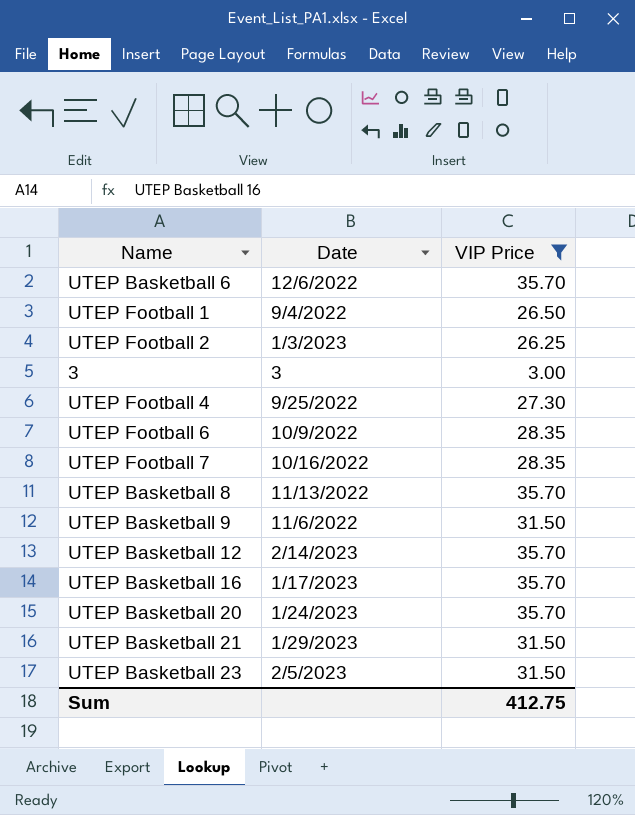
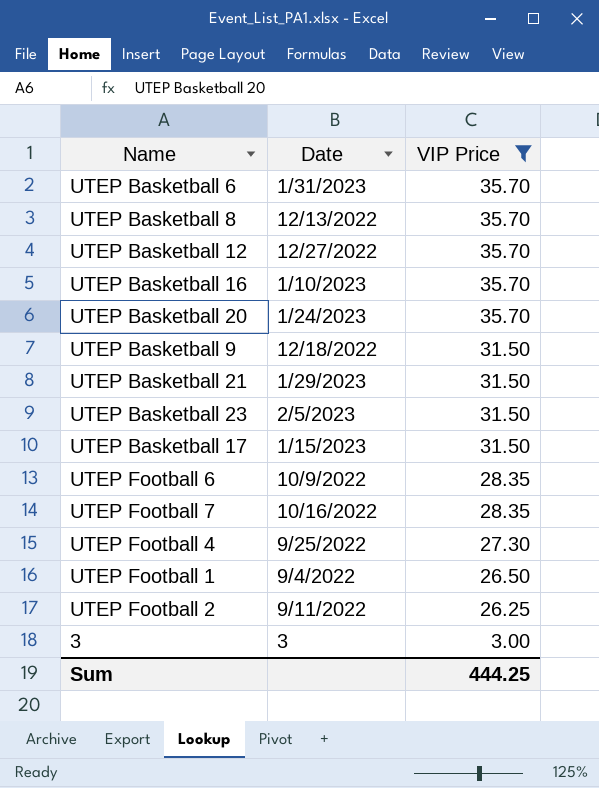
row order: none -> VIP Price descending
UTEP Basketball 6 | Date: 12/6/2022 -> 1/31/2023
UTEP Basketball 8 | Date: 11/13/2022 -> 12/13/2022
UTEP Basketball 12 | Date: 2/14/2023 -> 12/27/2022
UTEP Basketball 16 | Date: 1/17/2023 -> 1/10/2023
UTEP Basketball 9 | Date: 11/6/2022 -> 12/18/2022
row UTEP Basketball 17: none -> 1/15/2023 | 31.50
UTEP Football 2 | Date: 1/3/2023 -> 9/11/2022
Sum | VIP Price: 412.75 -> 444.25

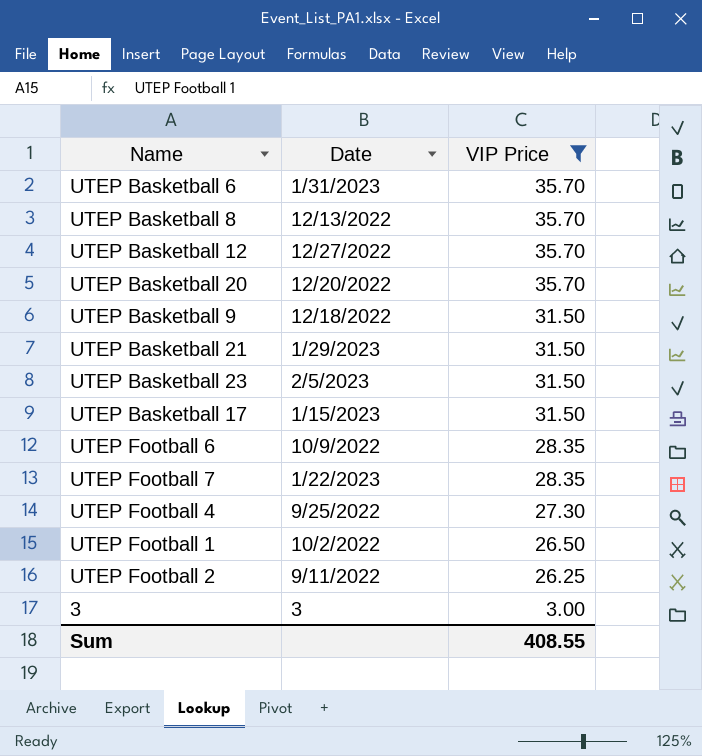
row UTEP Basketball 16: 1/10/2023 | 35.70 -> none
UTEP Basketball 20 | Date: 1/24/2023 -> 12/20/2022
UTEP Football 7 | Date: 10/16/2022 -> 1/22/2023
UTEP Football 1 | Date: 9/4/2022 -> 10/2/2022
Sum | VIP Price: 444.25 -> 408.55

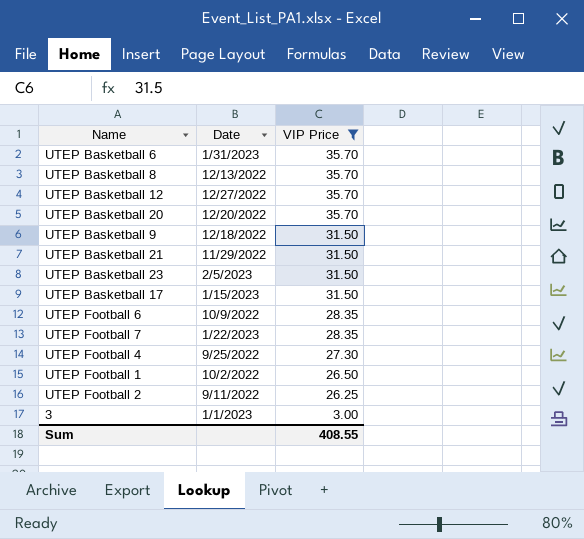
UTEP Basketball 21 | Date: 1/29/2023 -> 11/29/2022
3 | Date: 3 -> 1/1/2023

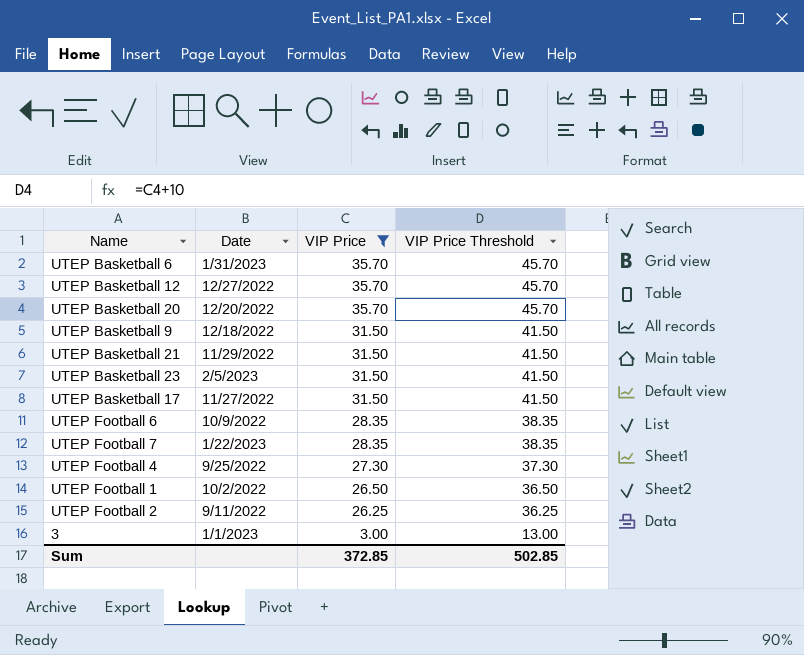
column VIP Price Threshold | formula: none -> [VIP Price] + 10
row UTEP Basketball 8: 12/13/2022 | 35.70 -> none
UTEP Basketball 17 | Date: 1/15/2023 -> 11/27/2022
Sum | VIP Price: 408.55 -> 372.85

